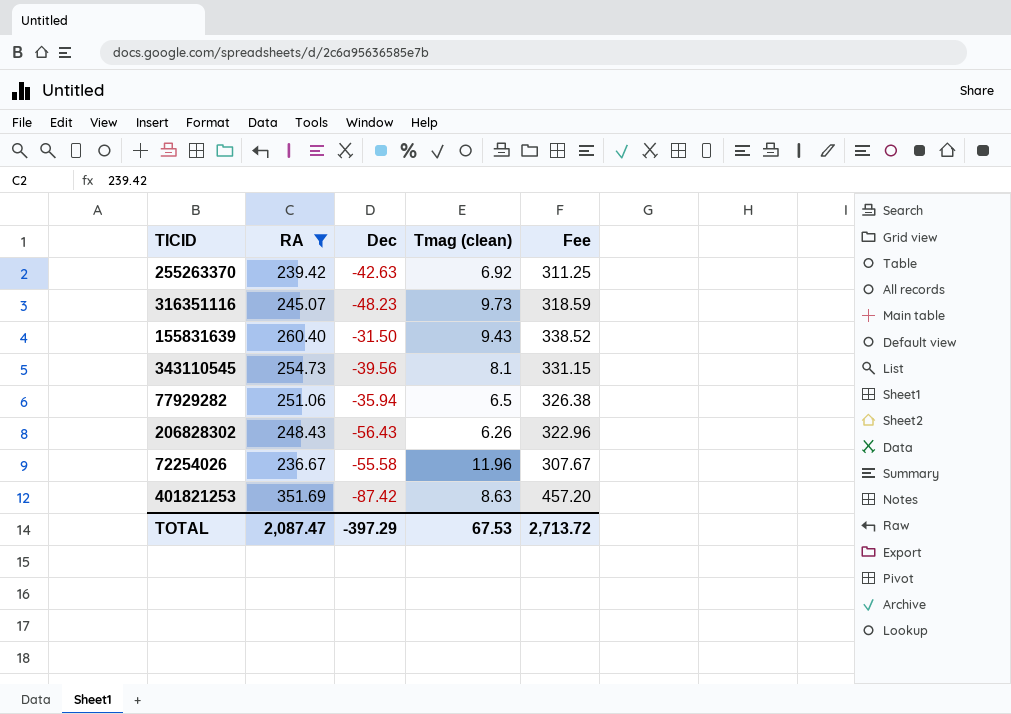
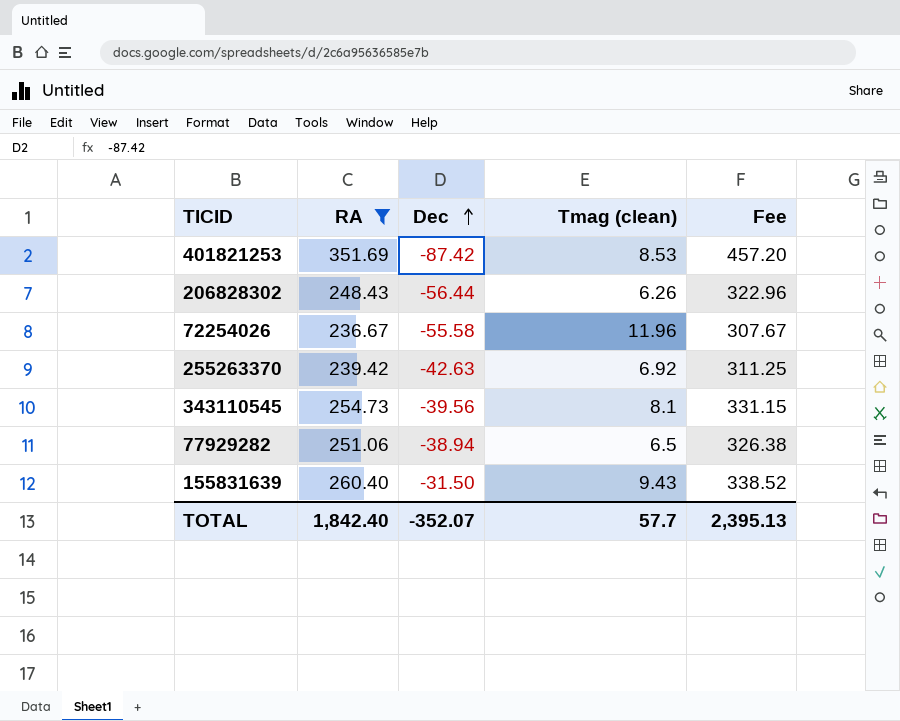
row order: none -> Dec ascending
row 316351116: 245.07 | -48.23 | 9.73 | 318.59 -> none
401821253 | Tmag (clean): 8.63 -> 8.53
206828302 | Dec: -56.43 -> -56.44
77929282 | Dec: -35.94 -> -38.94
TOTAL | RA: 2,087.47 -> 1,842.40
TOTAL | Dec: -397.29 -> -352.07
TOTAL | Tmag (clean): 67.53 -> 57.7
TOTAL | Fee: 2,713.72 -> 2,395.13

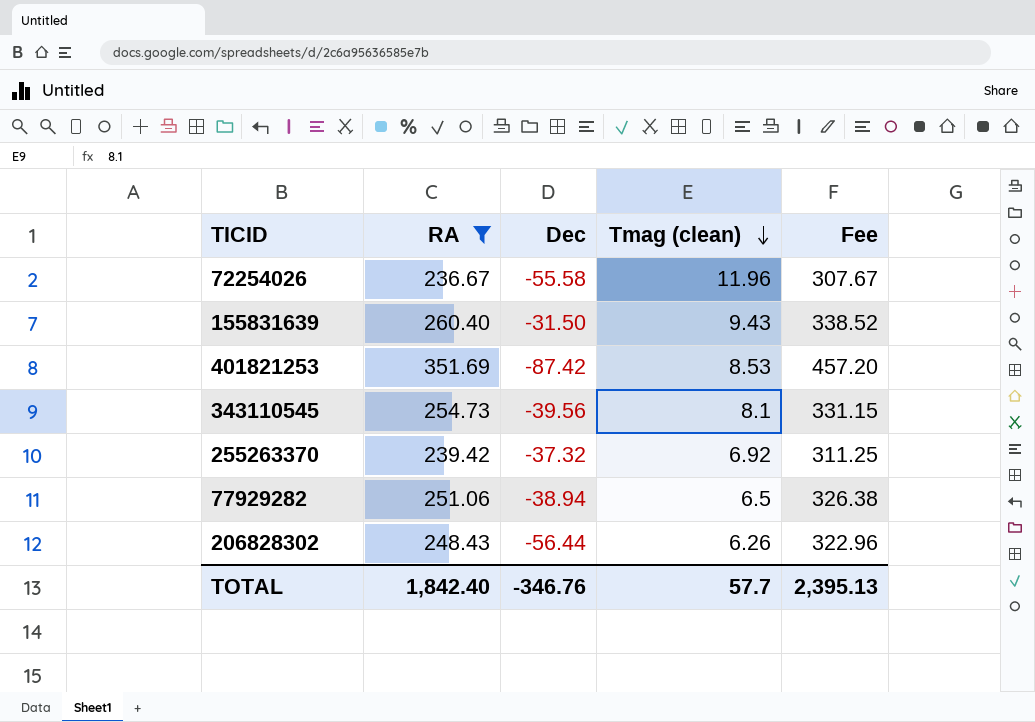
row order: Dec ascending -> Tmag (clean) descending
255263370 | Dec: -42.63 -> -37.32
TOTAL | Dec: -352.07 -> -346.76

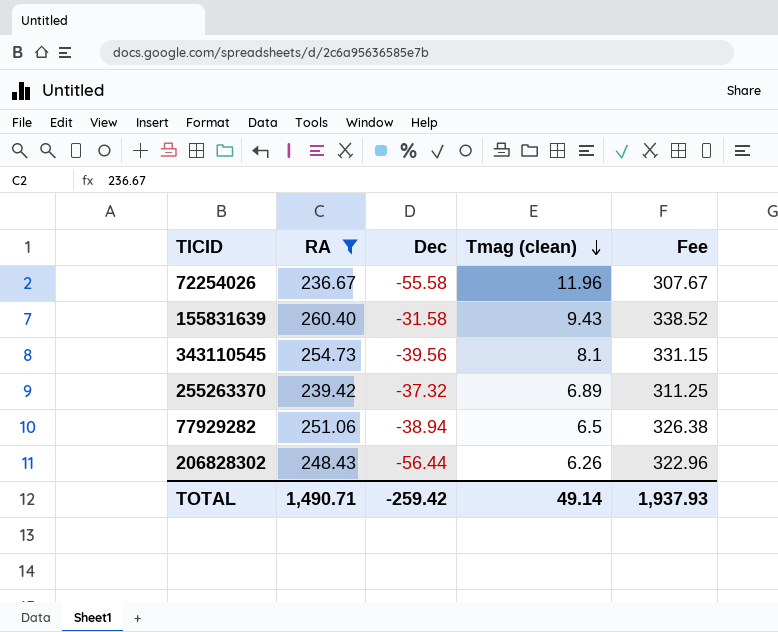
row 401821253: 351.69 | -87.42 | 8.53 | 457.20 -> none
155831639 | Dec: -31.50 -> -31.58
255263370 | Tmag (clean): 6.92 -> 6.89
TOTAL | RA: 1,842.40 -> 1,490.71
TOTAL | Dec: -346.76 -> -259.42
TOTAL | Tmag (clean): 57.7 -> 49.14
TOTAL | Fee: 2,395.13 -> 1,937.93

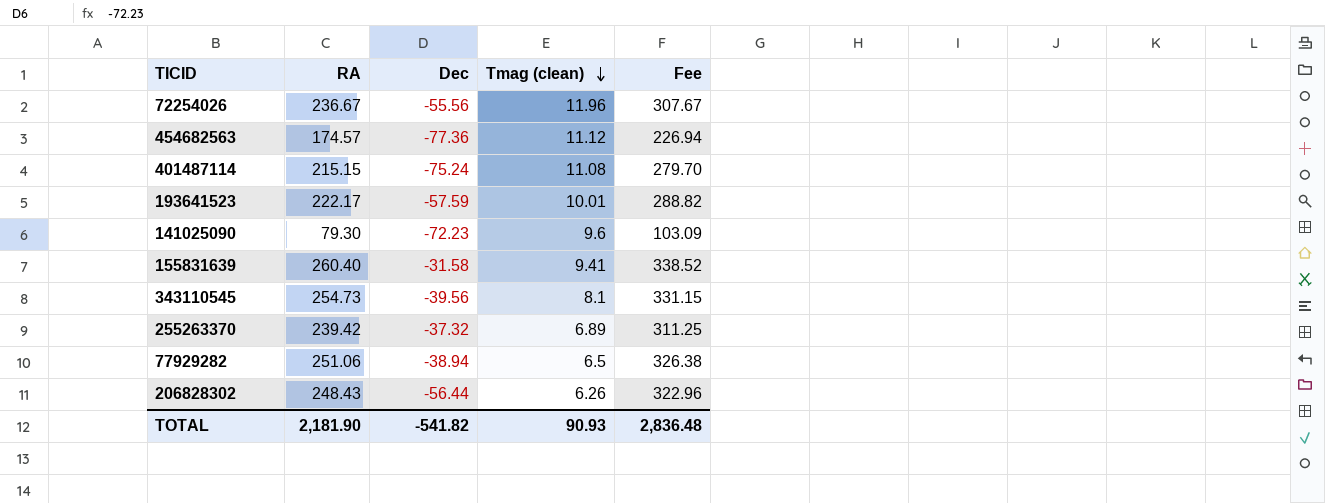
filter: RA >= 236.67 -> none
72254026 | Dec: -55.58 -> -55.56
155831639 | Tmag (clean): 9.43 -> 9.41
TOTAL | RA: 1,490.71 -> 2,181.90
TOTAL | Dec: -259.42 -> -541.82
TOTAL | Tmag (clean): 49.14 -> 90.93
TOTAL | Fee: 1,937.93 -> 2,836.48

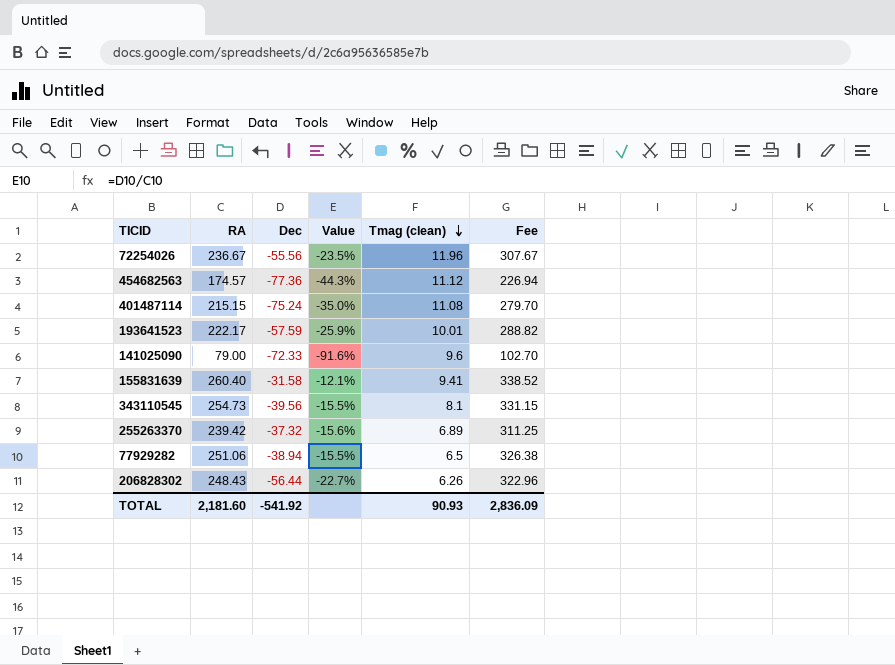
column Value | formula: none -> [Dec] / [RA]
141025090 | RA: 79.30 -> 79.00
141025090 | Dec: -72.23 -> -72.33
141025090 | Fee: 103.09 -> 102.70
TOTAL | RA: 2,181.90 -> 2,181.60
TOTAL | Dec: -541.82 -> -541.92
TOTAL | Fee: 2,836.48 -> 2,836.09

